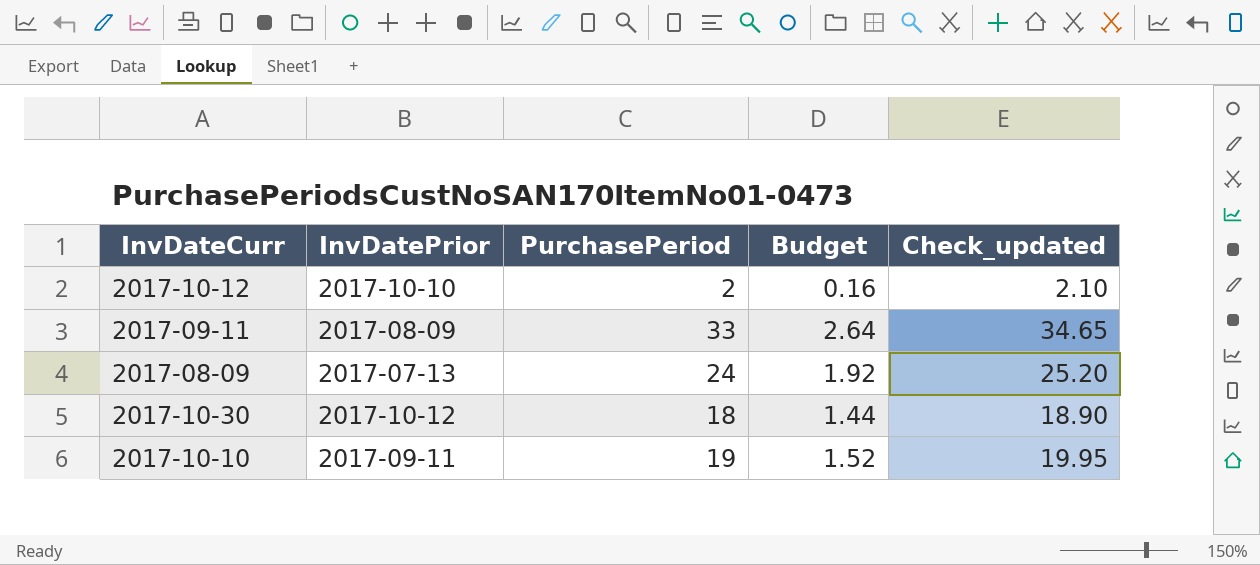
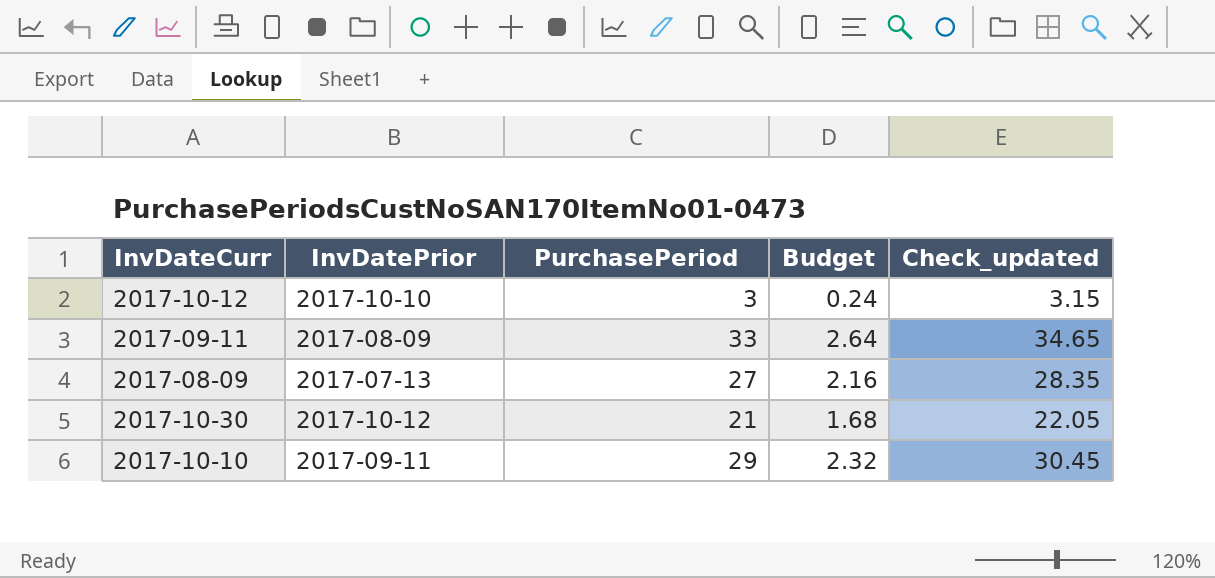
2017-10-12 | PurchasePeriod: 2 -> 3
2017-10-12 | Budget: 0.16 -> 0.24
2017-10-12 | Check_updated: 2.10 -> 3.15
2017-08-09 | PurchasePeriod: 24 -> 27
2017-08-09 | Budget: 1.92 -> 2.16
2017-08-09 | Check_updated: 25.20 -> 28.35
2017-10-30 | PurchasePeriod: 18 -> 21
2017-10-30 | Budget: 1.44 -> 1.68
2017-10-30 | Check_updated: 18.90 -> 22.05
2017-10-10 | PurchasePeriod: 19 -> 29
2017-10-10 | Budget: 1.52 -> 2.32
2017-10-10 | Check_updated: 19.95 -> 30.45

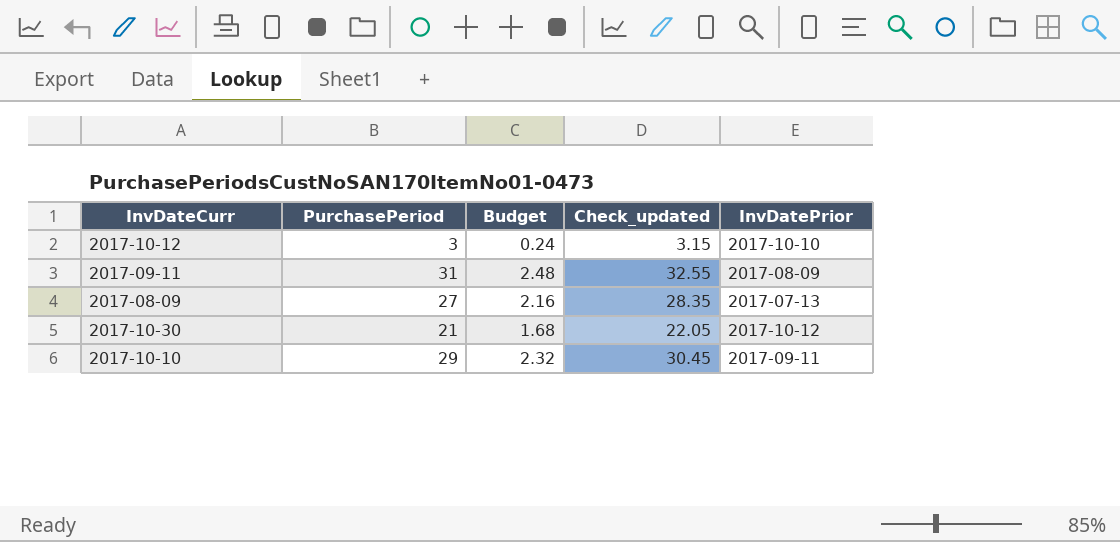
column InvDatePrior | position: 2 -> 5
2017-09-11 | PurchasePeriod: 33 -> 31
2017-09-11 | Budget: 2.64 -> 2.48
2017-09-11 | Check_updated: 34.65 -> 32.55

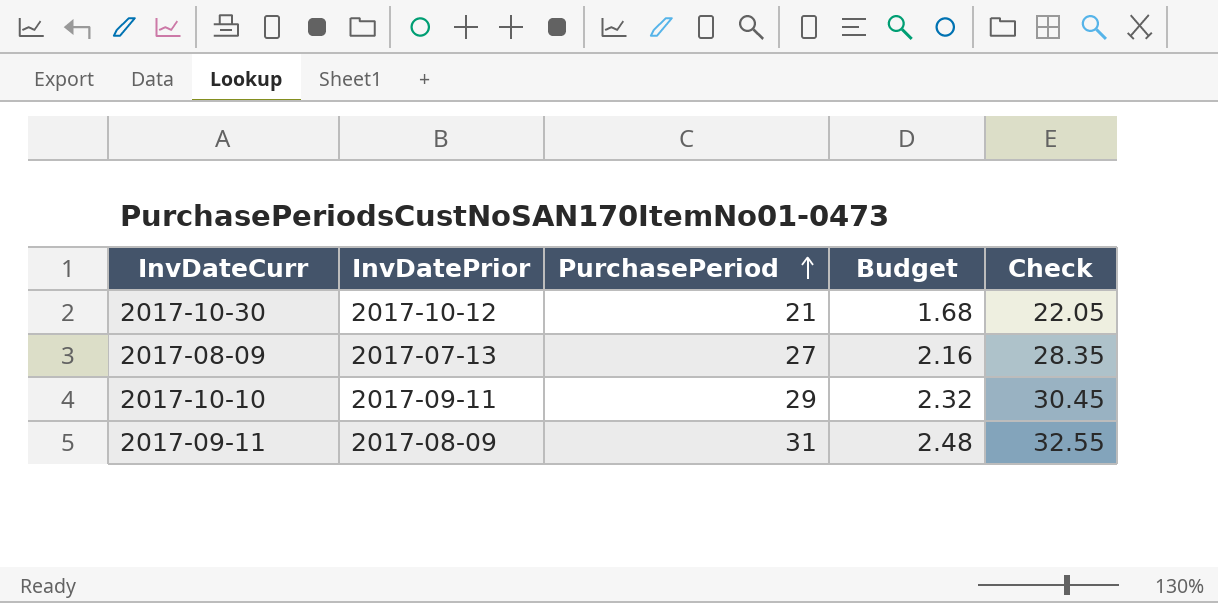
row order: none -> PurchasePeriod ascending
column InvDatePrior | position: 5 -> 2
column name: Check_updated -> Check
row 2017-10-12: 3 | 0.24 | 3.15 | 2017-10-10 -> none

